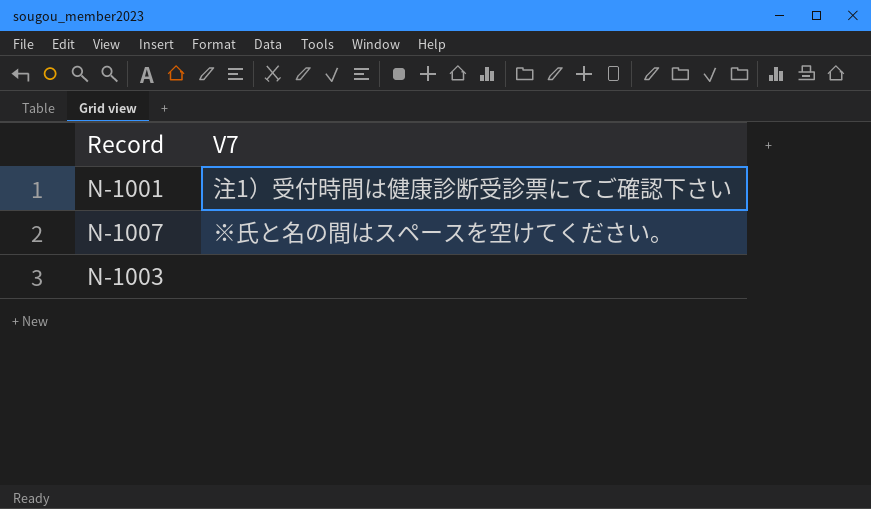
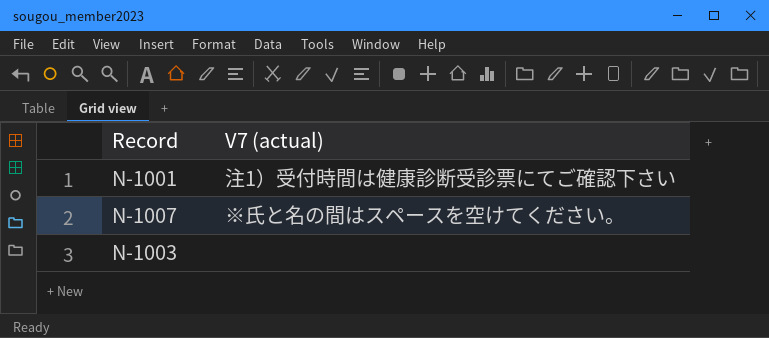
column name: V7 -> V7 (actual)

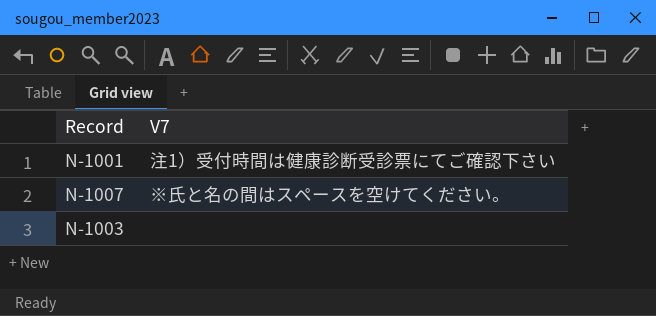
column name: V7 (actual) -> V7

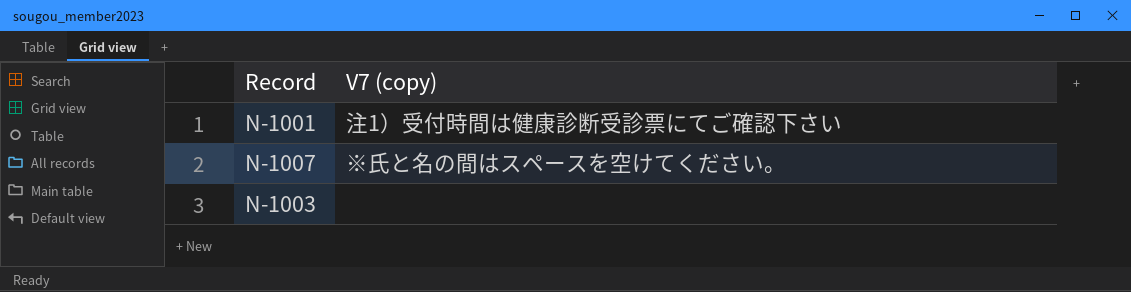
column name: V7 -> V7 (copy)

